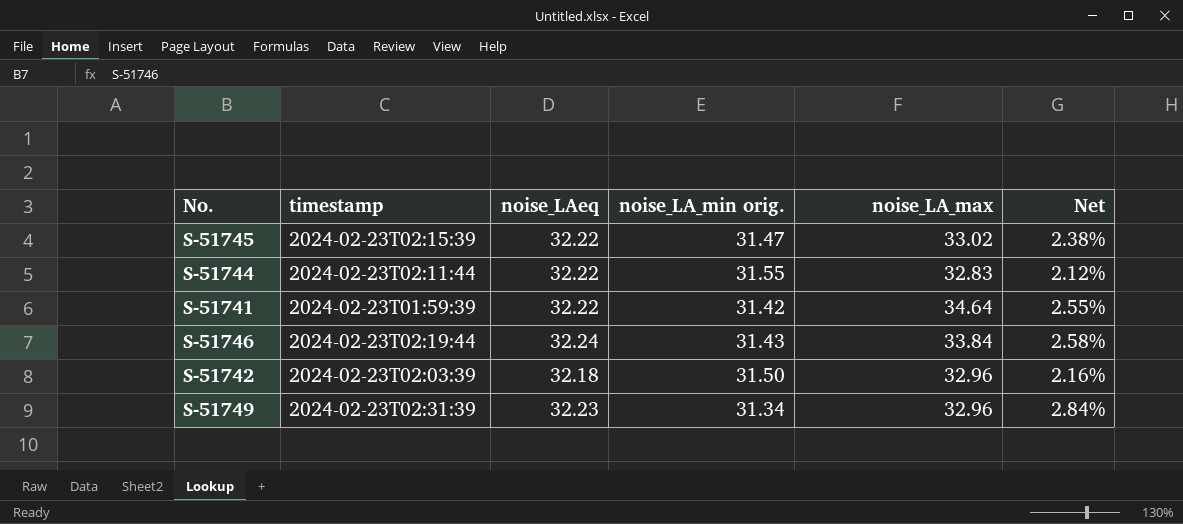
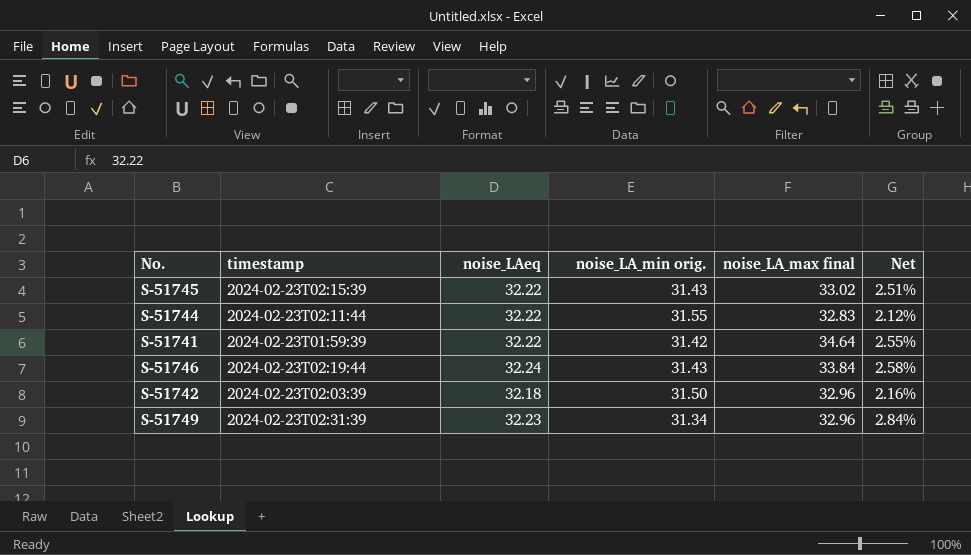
column name: noise_LA_max -> noise_LA_max final
S-51745 | noise_LA_min orig.: 31.47 -> 31.43
S-51745 | Net: 2.38% -> 2.51%

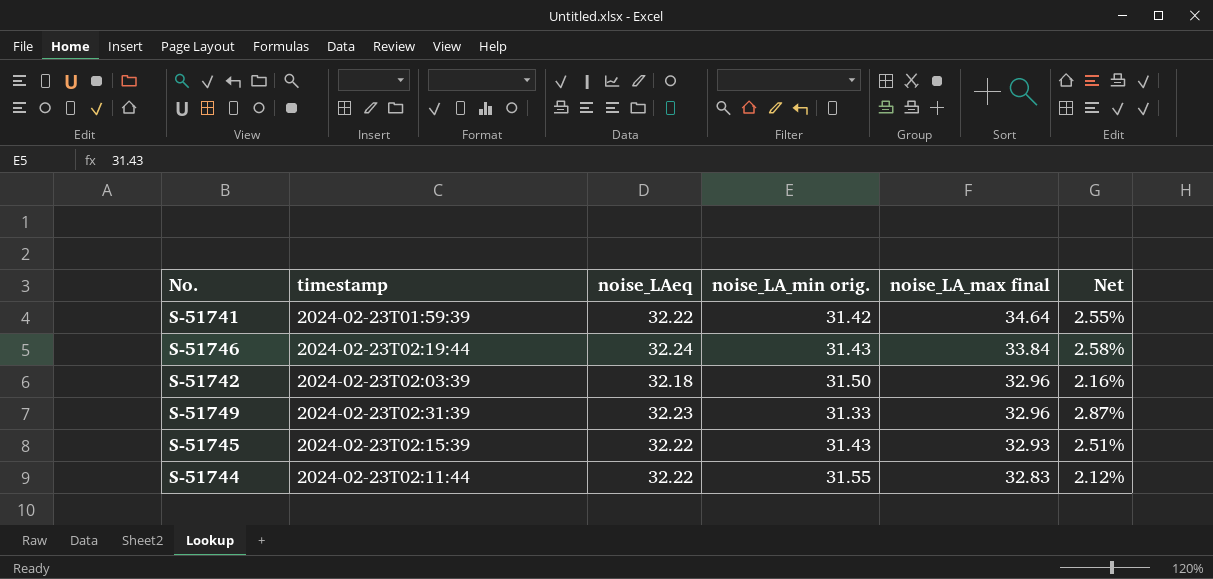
row order: none -> noise_LA_max final descending
S-51749 | noise_LA_min orig.: 31.34 -> 31.33
S-51749 | Net: 2.84% -> 2.87%
S-51745 | noise_LA_max final: 33.02 -> 32.93

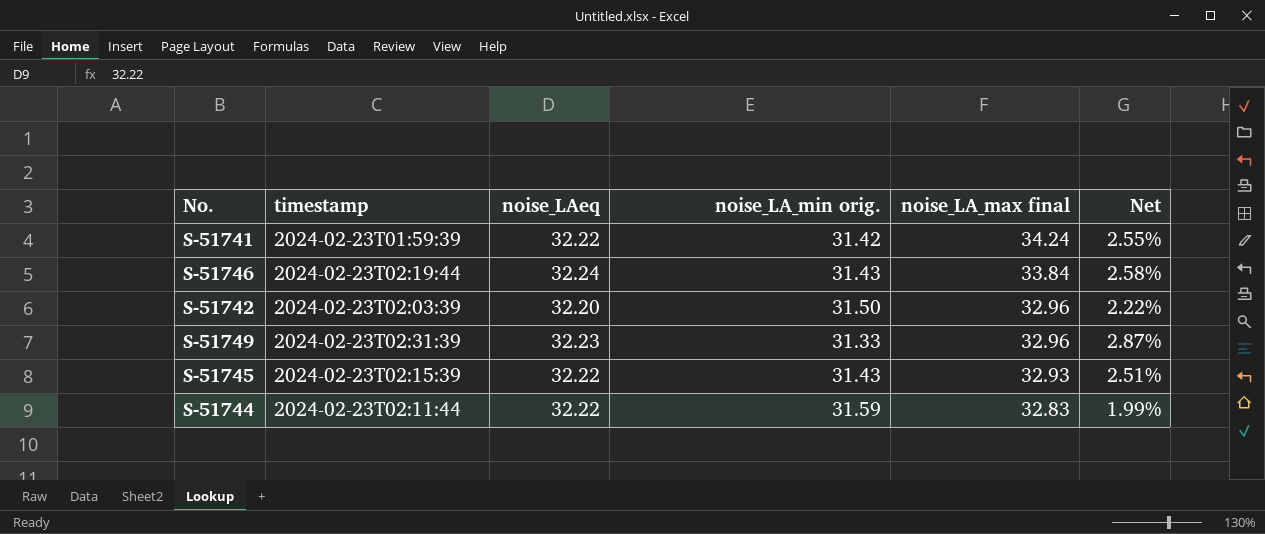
S-51741 | noise_LA_max final: 34.64 -> 34.24
S-51742 | noise_LAeq: 32.18 -> 32.20
S-51742 | Net: 2.16% -> 2.22%
S-51744 | noise_LA_min orig.: 31.55 -> 31.59
S-51744 | Net: 2.12% -> 1.99%

